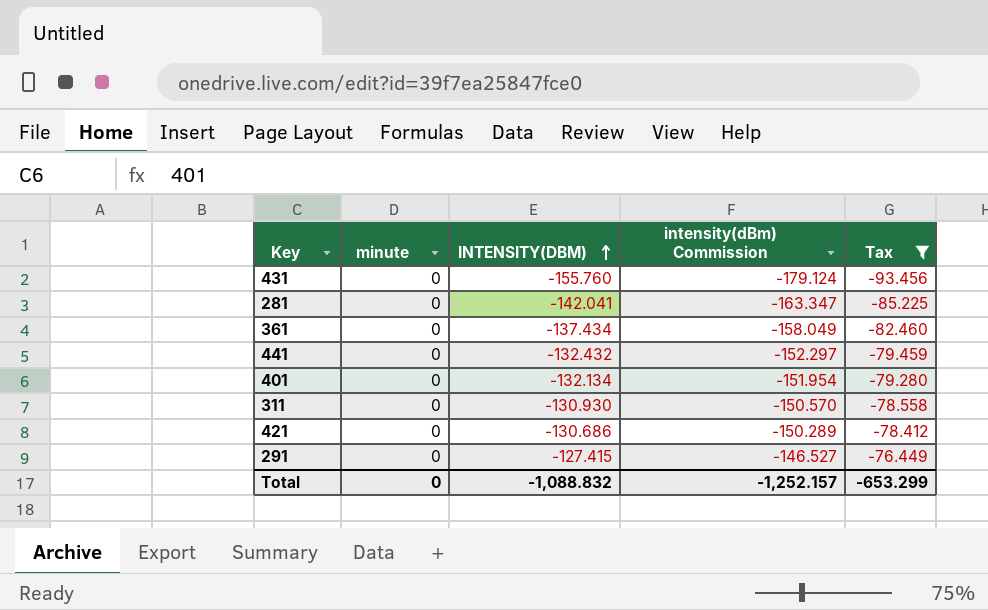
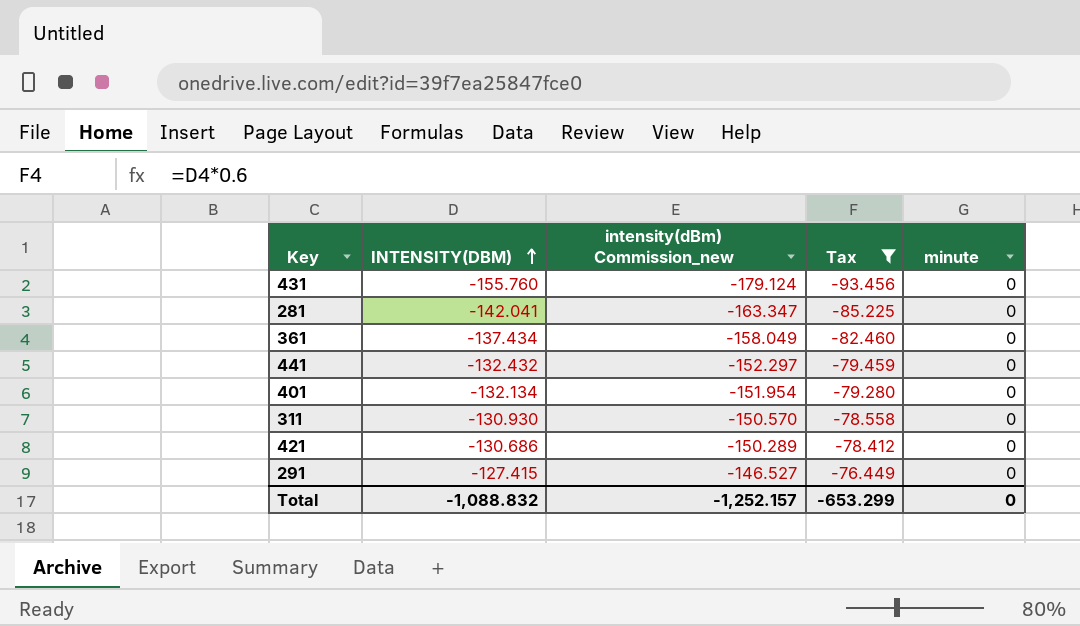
column name: intensity(dBm) Commission -> intensity(dBm) Commission_new
column minute | position: 2 -> 5

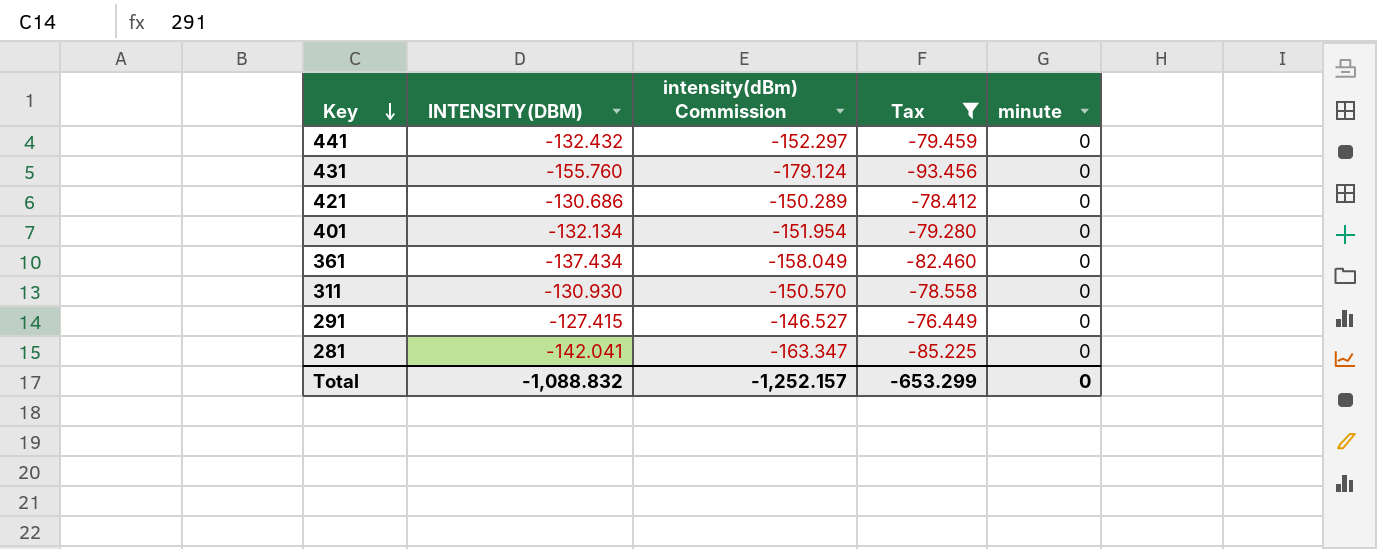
row order: INTENSITY(DBM) ascending -> Key descending
column name: intensity(dBm) Commission_new -> intensity(dBm) Commission

